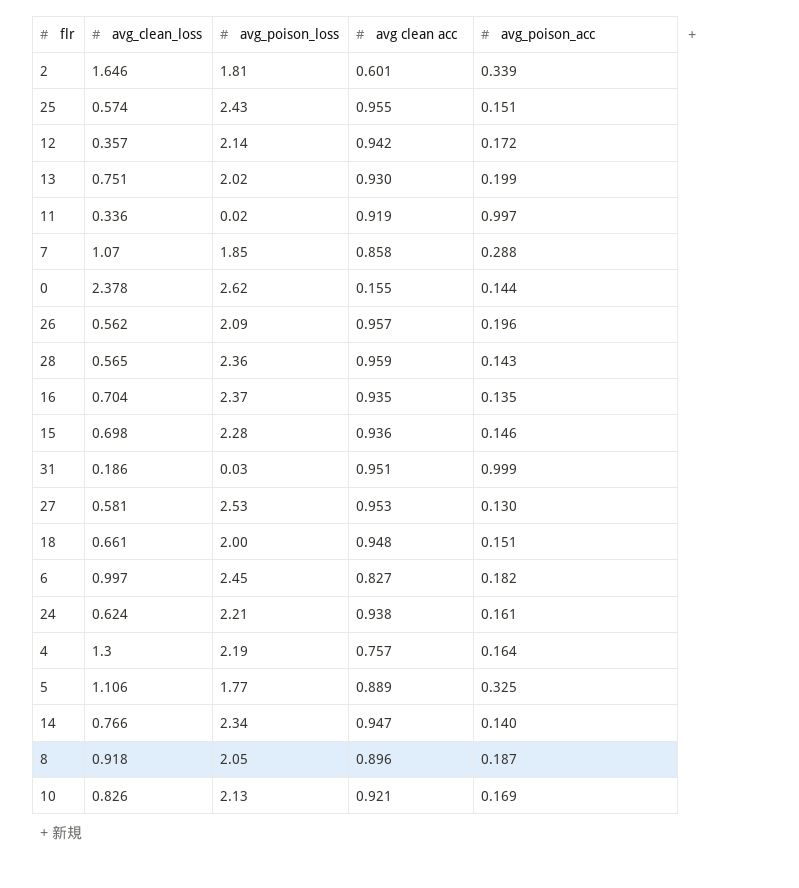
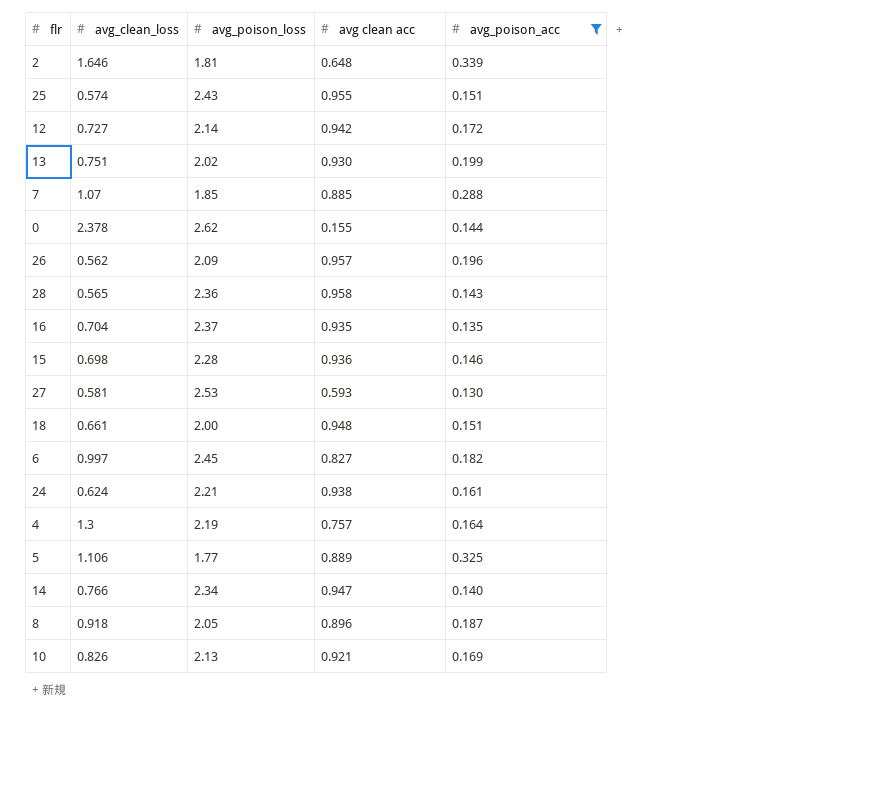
filter: none -> avg_poison_acc <= 0.339
2 | avg clean acc: 0.601 -> 0.648
12 | avg_clean_loss: 0.357 -> 0.727
7 | avg clean acc: 0.858 -> 0.885
28 | avg clean acc: 0.959 -> 0.958
27 | avg clean acc: 0.953 -> 0.593

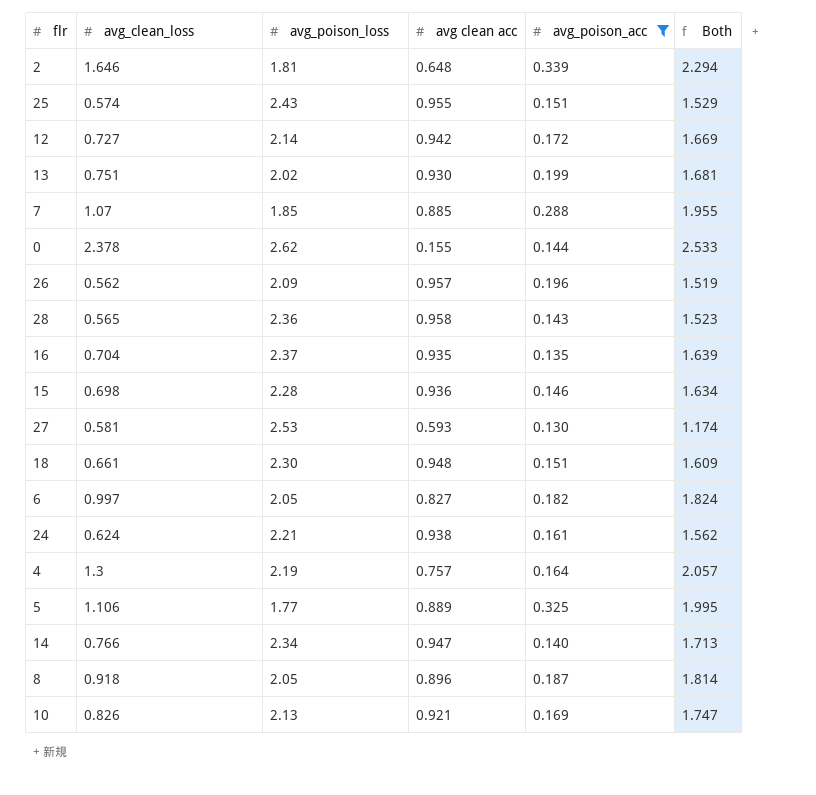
column Both | formula: none -> [avg_clean_loss] + [avg clean acc]
18 | avg_poison_loss: 2.00 -> 2.30
6 | avg_poison_loss: 2.45 -> 2.05

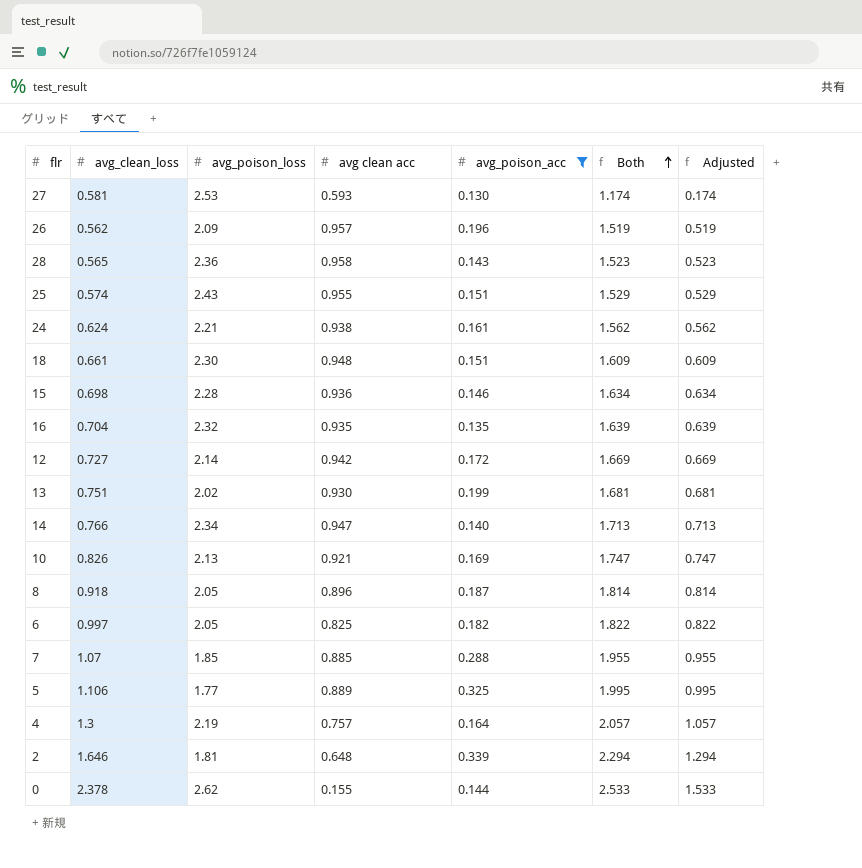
row order: none -> Both ascending
column Adjusted | formula: none -> [Both] - 1
16 | avg_poison_loss: 2.37 -> 2.32
6 | avg clean acc: 0.827 -> 0.825
6 | Both: 1.824 -> 1.822

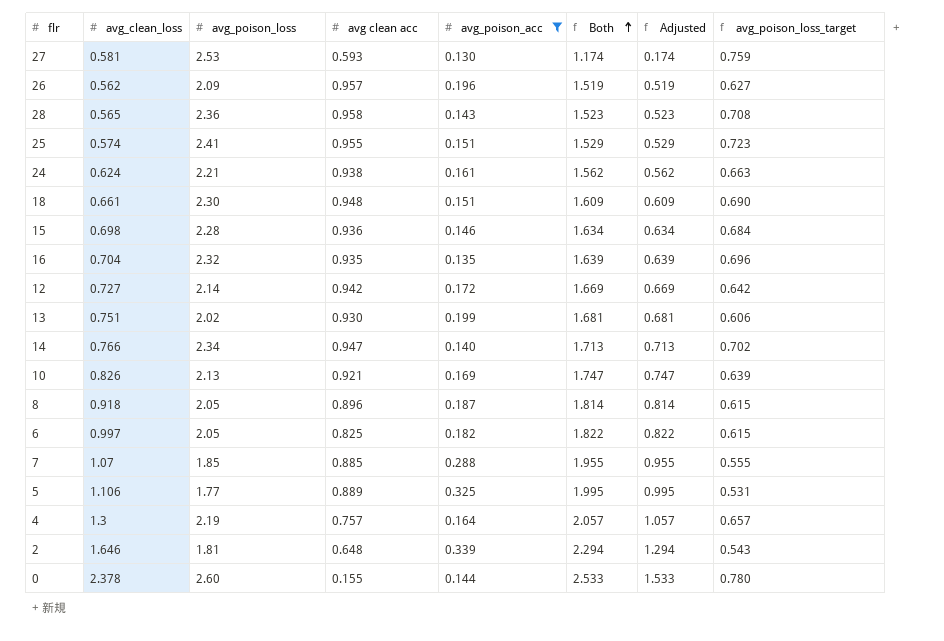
column avg_poison_loss_target | formula: none -> [avg_poison_loss] * 0.3
25 | avg_poison_loss: 2.43 -> 2.41
0 | avg_poison_loss: 2.62 -> 2.60

